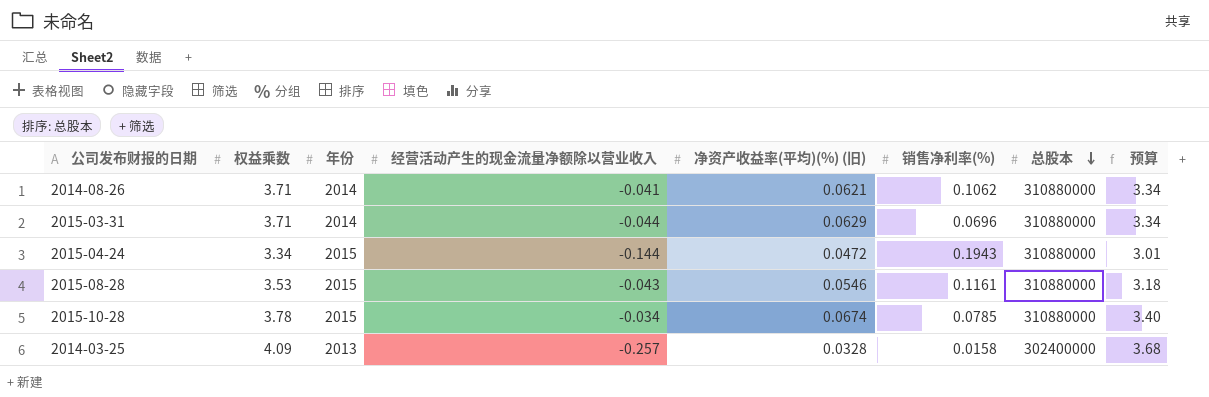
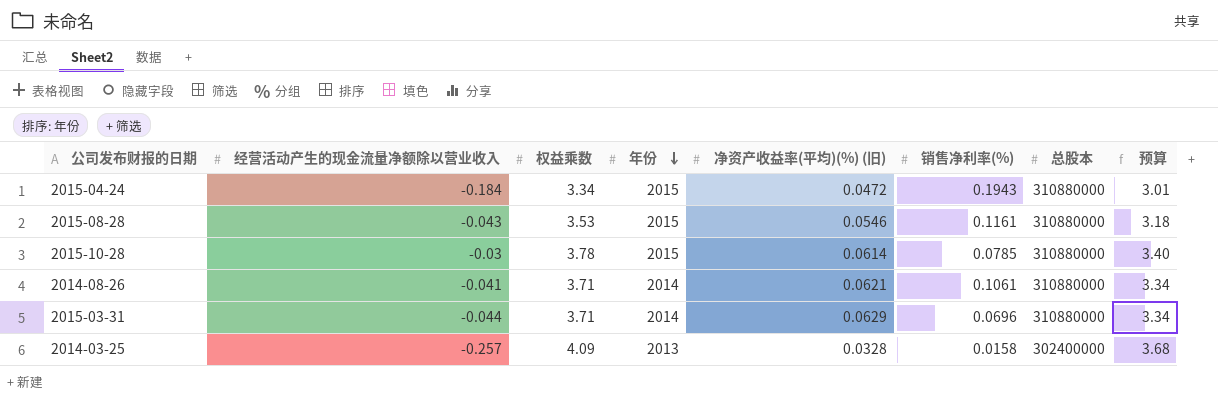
row order: 总股本 descending -> 年份 descending
column 经营活动产生的现金流量净额除以营业收入 | position: 4 -> 2
2015-04-24 | 经营活动产生的现金流量净额除以营业收入: -0.144 -> -0.184
2015-10-28 | 经营活动产生的现金流量净额除以营业收入: -0.034 -> -0.03
2015-10-28 | 净资产收益率(平均)(%) (旧): 0.0674 -> 0.0614
2014-08-26 | 销售净利率(%): 0.1062 -> 0.1061

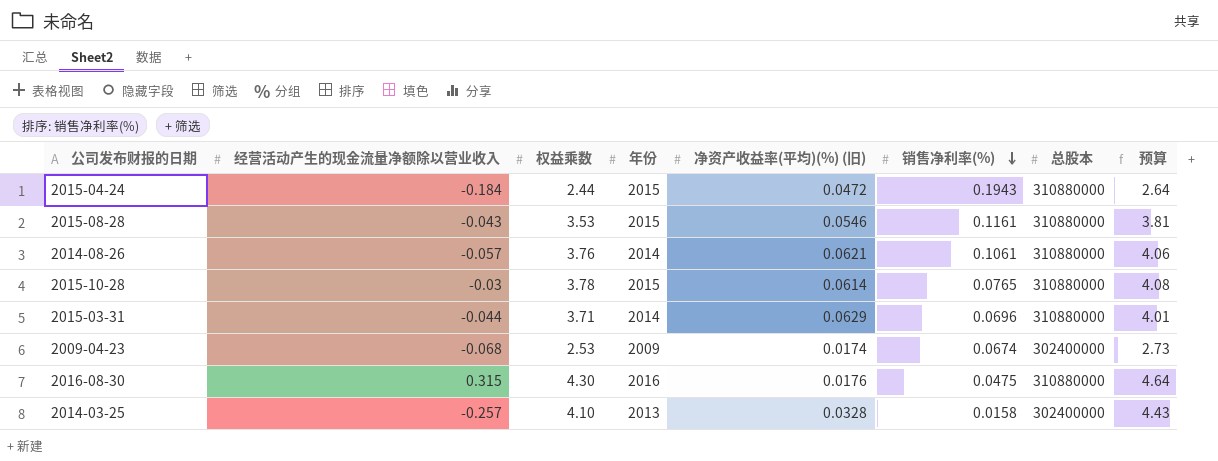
row order: 年份 descending -> 销售净利率(%) descending
column 预算 | formula: [权益乘数] * 0.9 -> [权益乘数] * 1.08
2015-04-24 | 权益乘数: 3.34 -> 2.44
2014-08-26 | 经营活动产生的现金流量净额除以营业收入: -0.041 -> -0.057
2014-08-26 | 权益乘数: 3.71 -> 3.76
2015-10-28 | 销售净利率(%): 0.0785 -> 0.0765
row 2009-04-23: none -> -0.068 | 2.53 | 2009 | 0.0174 | 0.0674 | 302400000 | 2.73
row 2016-08-30: none -> 0.315 | 4.30 | 2016 | 0.0176 | 0.0475 | 310880000 | 4.64
2014-03-25 | 权益乘数: 4.09 -> 4.10

